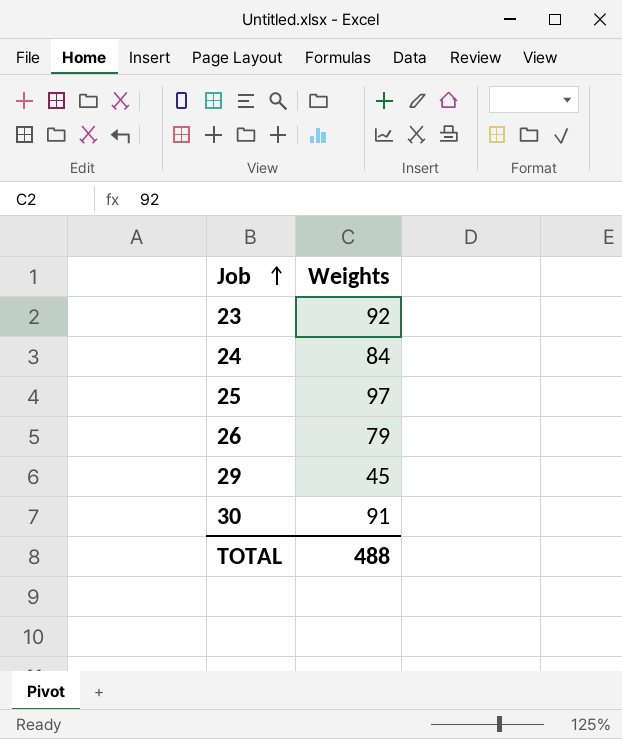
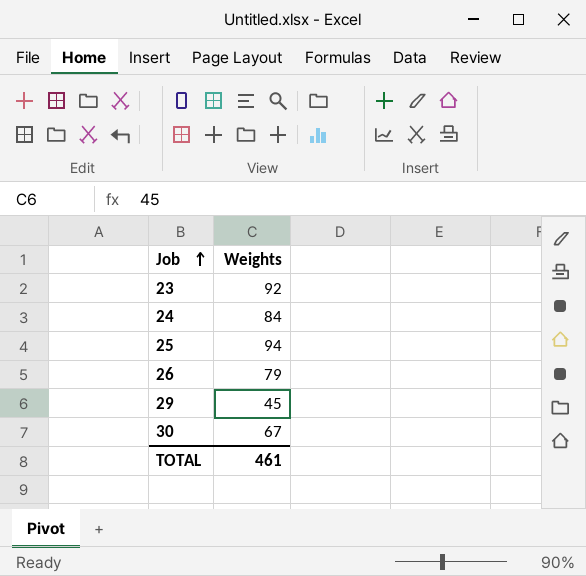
25 | Weights: 97 -> 94
30 | Weights: 91 -> 67
TOTAL | Weights: 488 -> 461

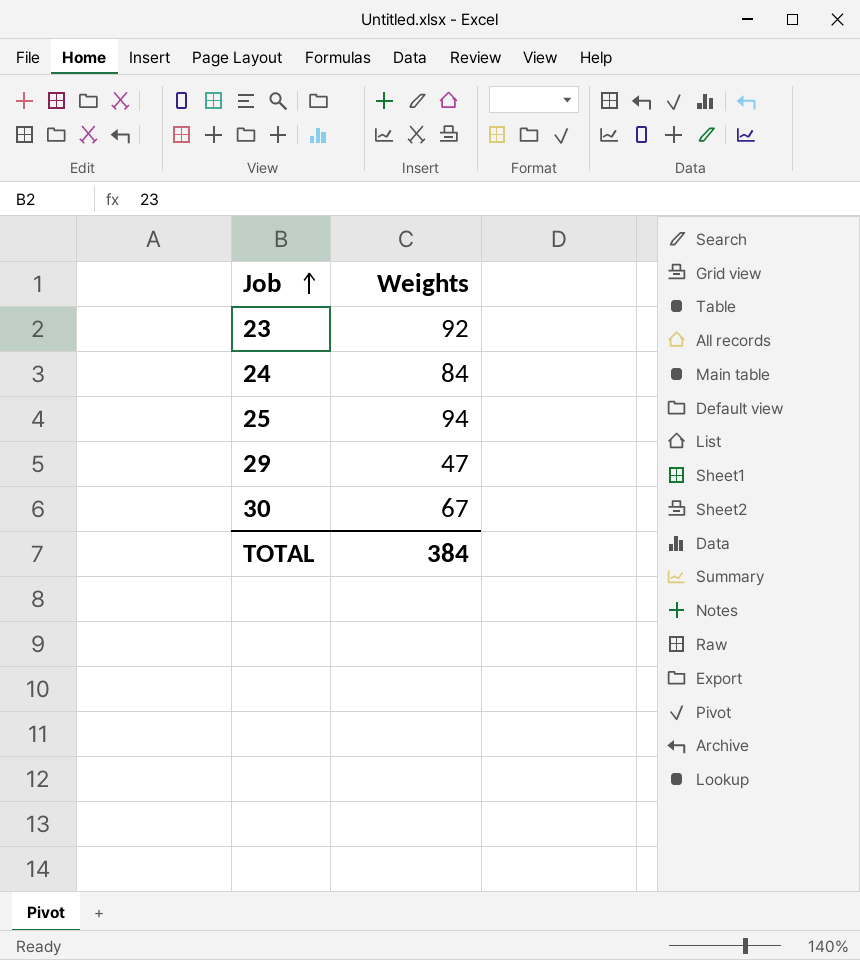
row 26: 79 -> none
29 | Weights: 45 -> 47
TOTAL | Weights: 461 -> 384

